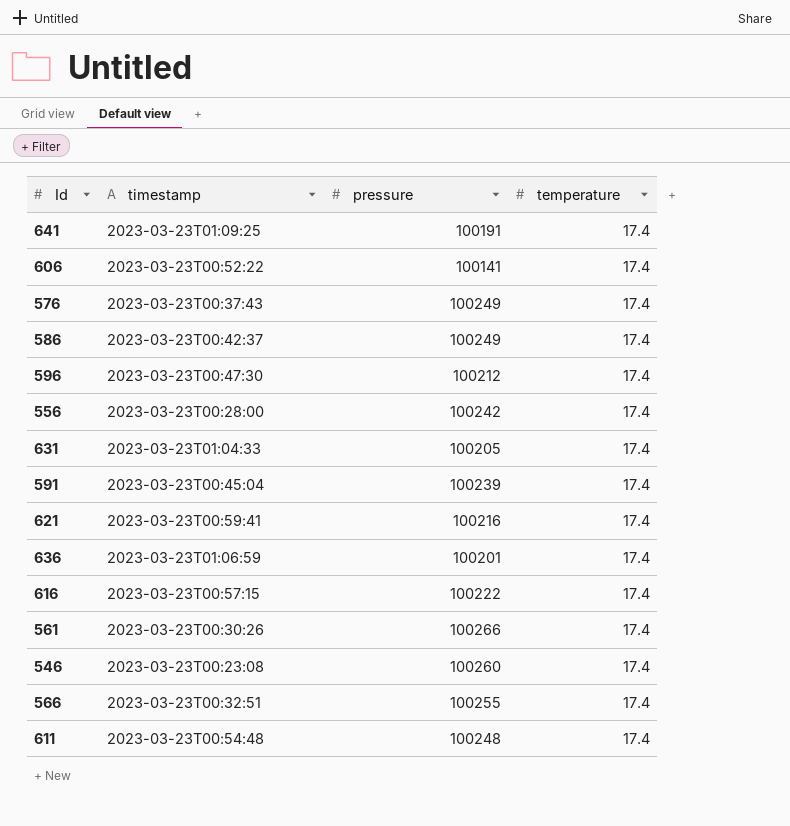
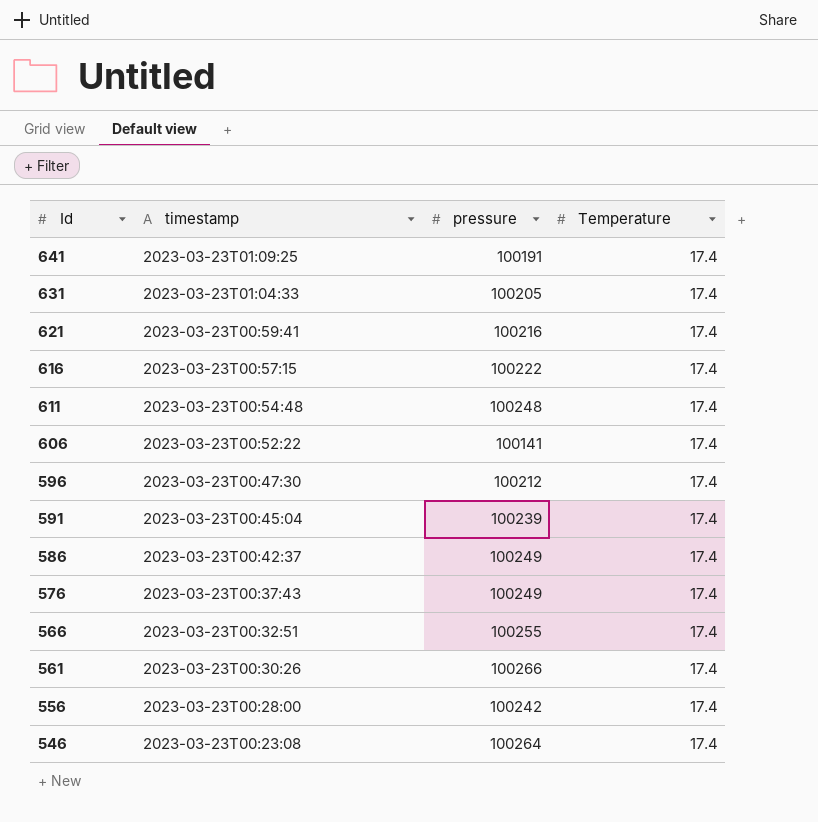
row order: none -> Id descending
column name: temperature -> Temperature
row 636: 2023-03-23T01:06:59 | 100201 | 17.4 -> none
546 | pressure: 100260 -> 100264

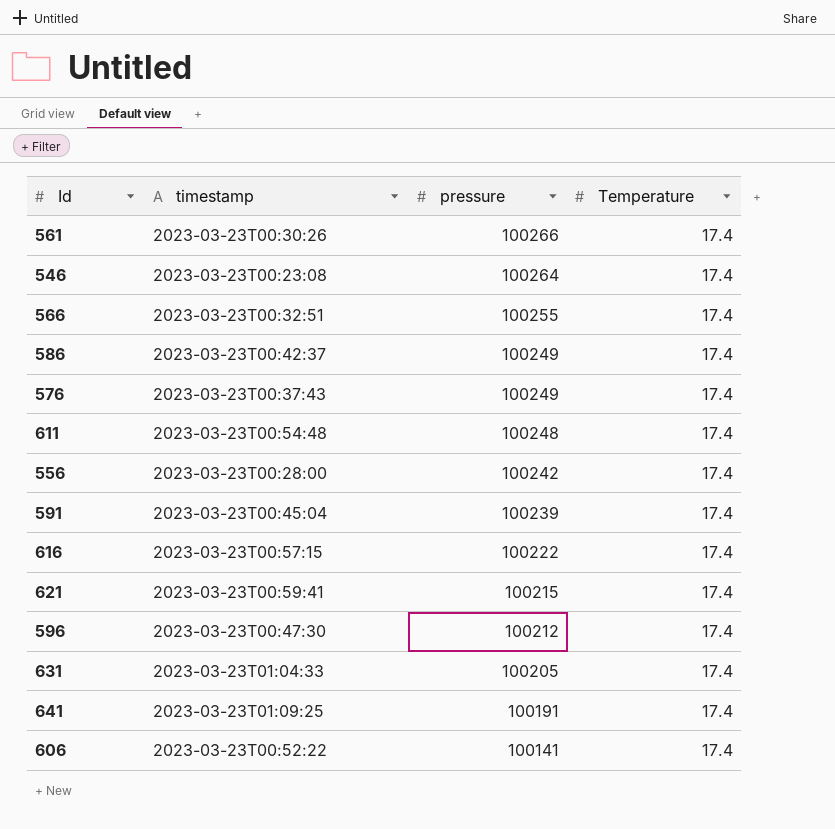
row order: Id descending -> pressure descending
621 | pressure: 100216 -> 100215

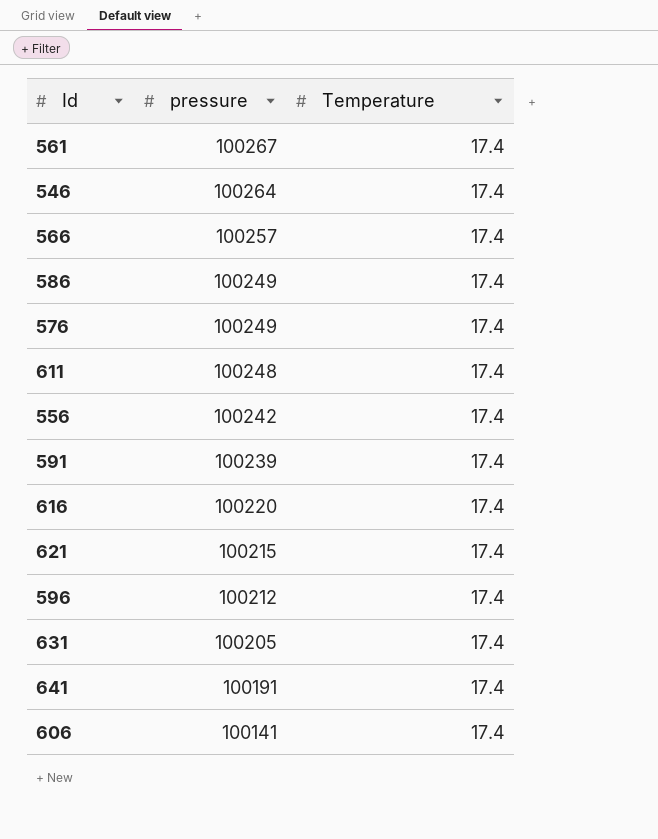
column timestamp | position: 2 -> none
561 | pressure: 100266 -> 100267
566 | pressure: 100255 -> 100257
616 | pressure: 100222 -> 100220

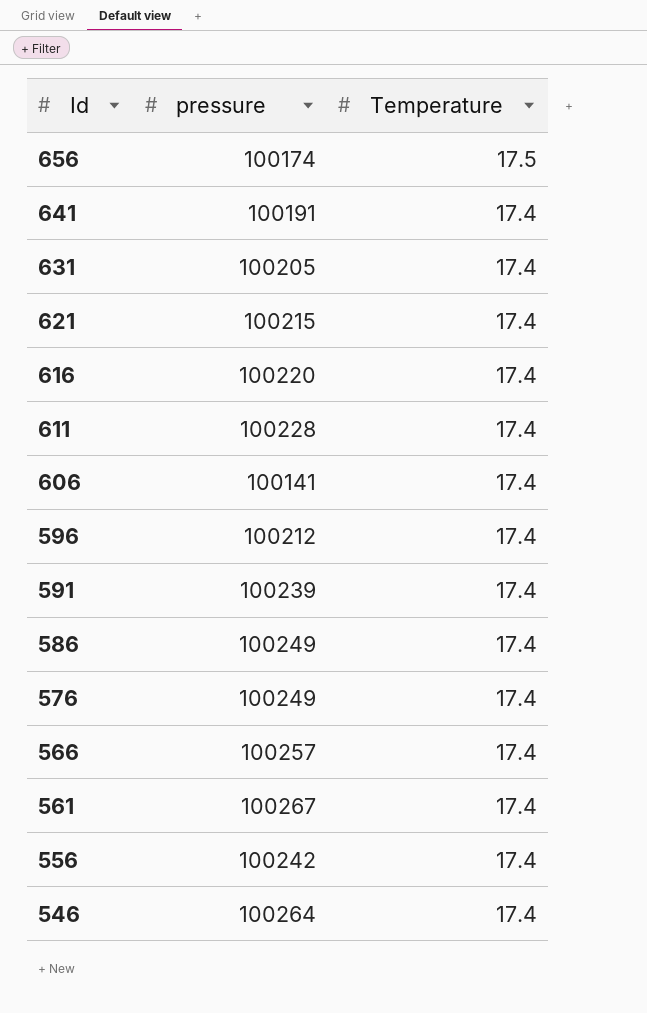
row order: pressure descending -> Id descending
row 656: none -> 100174 | 17.5
611 | pressure: 100248 -> 100228

